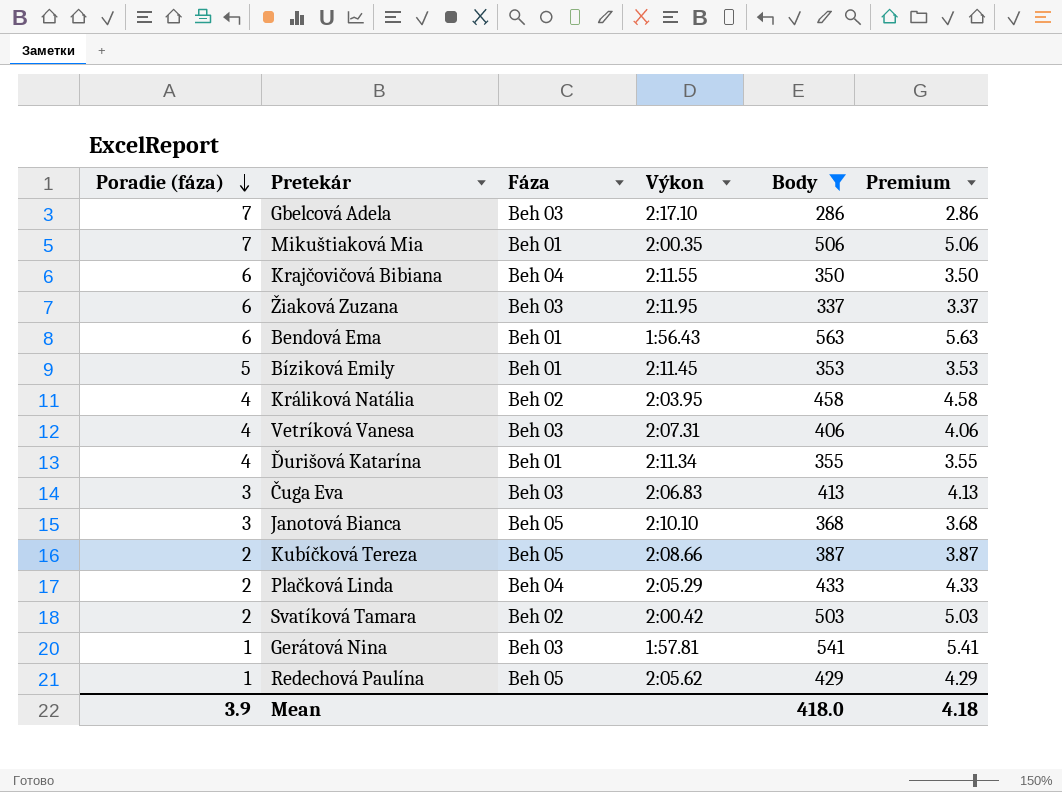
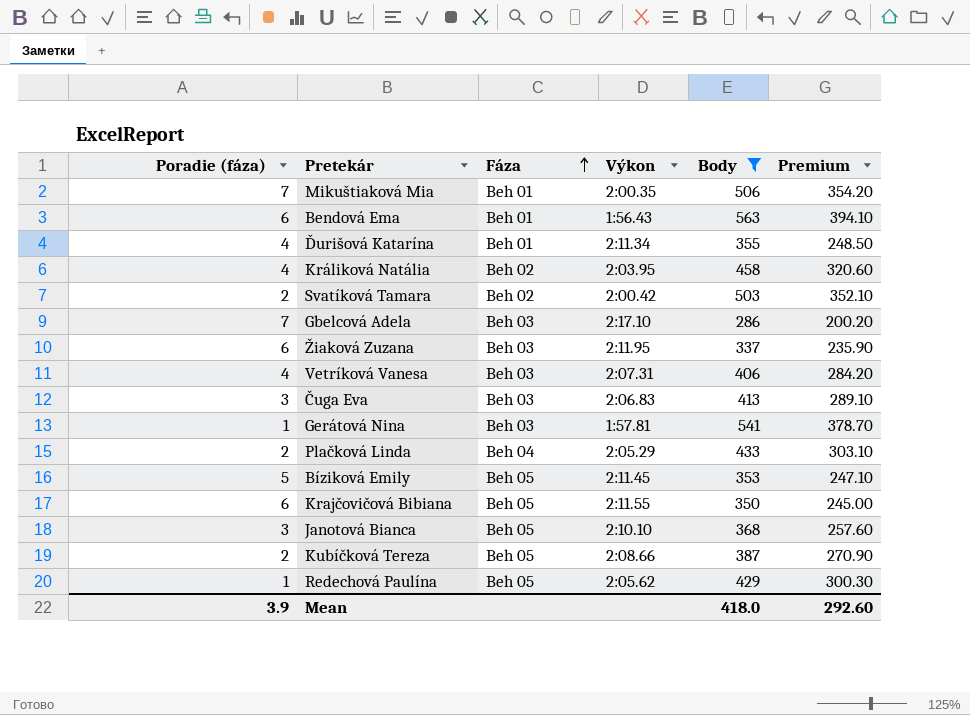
row order: Poradie (fáza) descending -> Fáza ascending
column Premium | formula: [Body] * 0.01 -> [Body] * 0.7
Bíziková Emily | Fáza: Beh 01 -> Beh 05
Krajčovičová Bibiana | Fáza: Beh 04 -> Beh 05
Mean | Premium: 4.18 -> 292.60

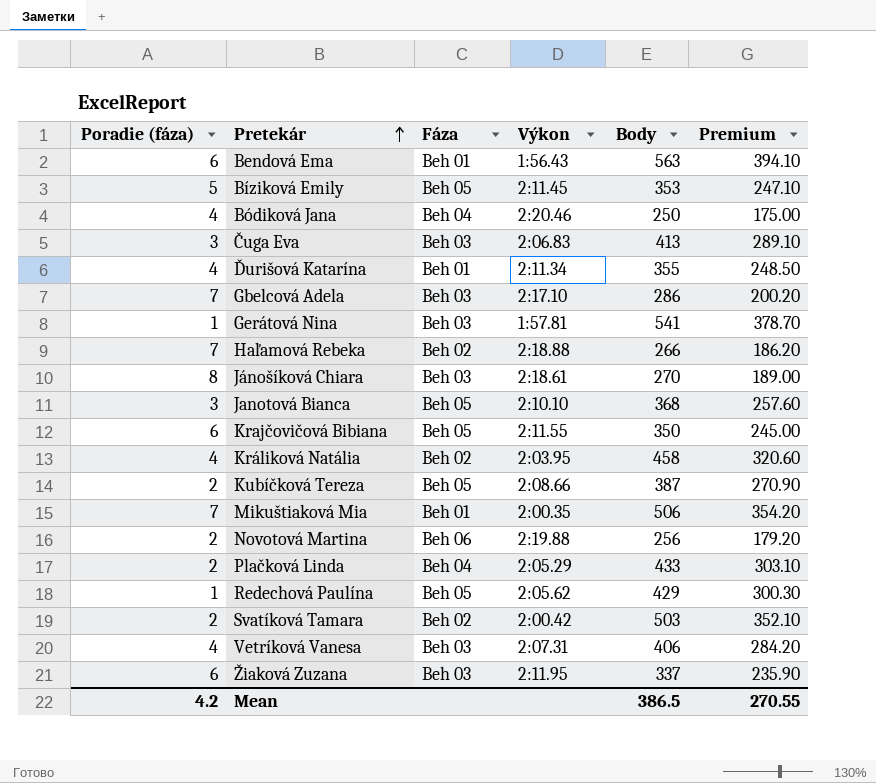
filter: Body >= 286 -> none
row order: Fáza ascending -> Pretekár ascending
Mean | Poradie (fáza): 3.9 -> 4.2
Mean | Body: 418.0 -> 386.5
Mean | Premium: 292.60 -> 270.55

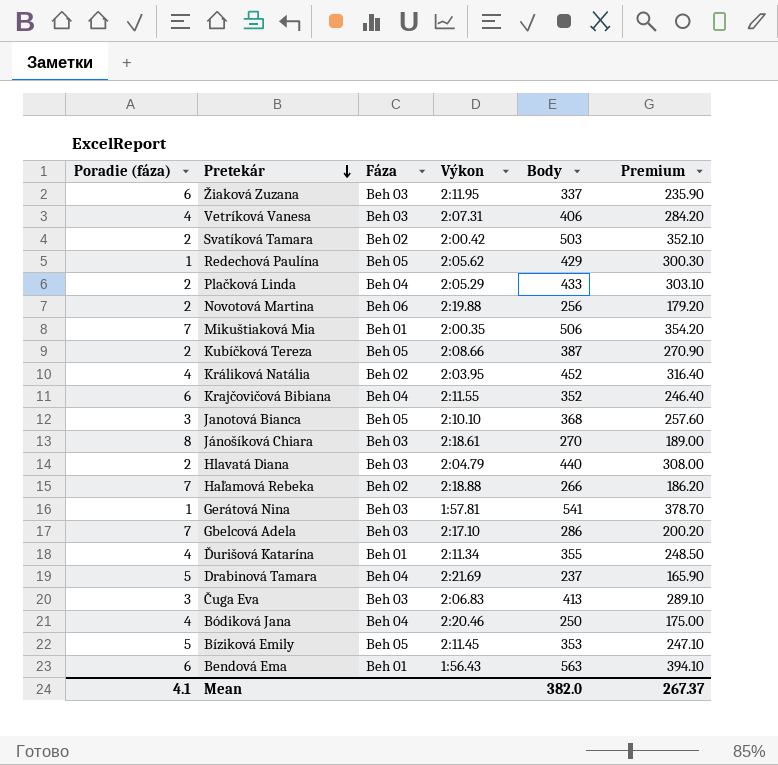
row order: Pretekár ascending -> Pretekár descending
Králiková Natália | Body: 458 -> 452
Králiková Natália | Premium: 320.60 -> 316.40
Krajčovičová Bibiana | Fáza: Beh 05 -> Beh 04
Krajčovičová Bibiana | Body: 350 -> 352
Krajčovičová Bibiana | Premium: 245.00 -> 246.40
row Hlavatá Diana: none -> 2 | Beh 03 | 2:04.79 | 440 | 308.00
row Drabinová Tamara: none -> 5 | Beh 04 | 2:21.69 | 237 | 165.90
Mean | Poradie (fáza): 4.2 -> 4.1
Mean | Body: 386.5 -> 382.0
Mean | Premium: 270.55 -> 267.37

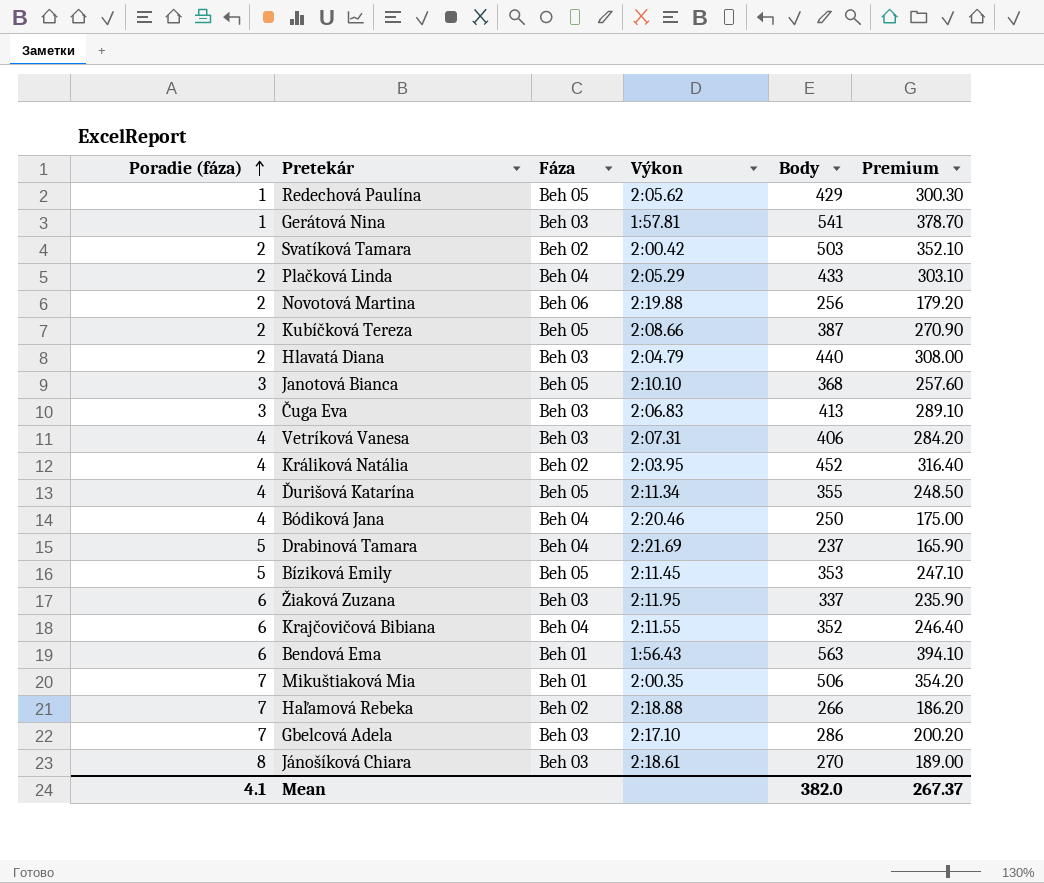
row order: Pretekár descending -> Poradie (fáza) ascending
Ďurišová Katarína | Fáza: Beh 01 -> Beh 05

